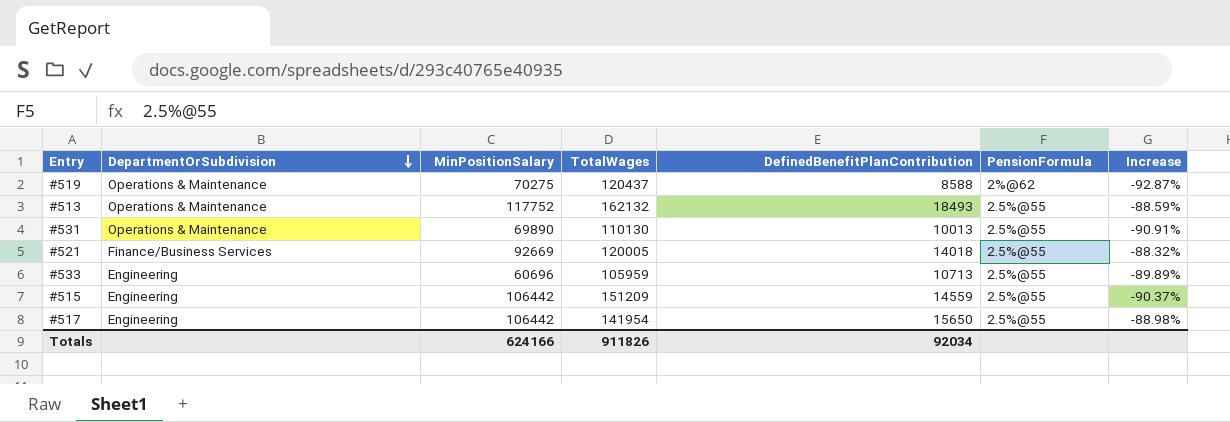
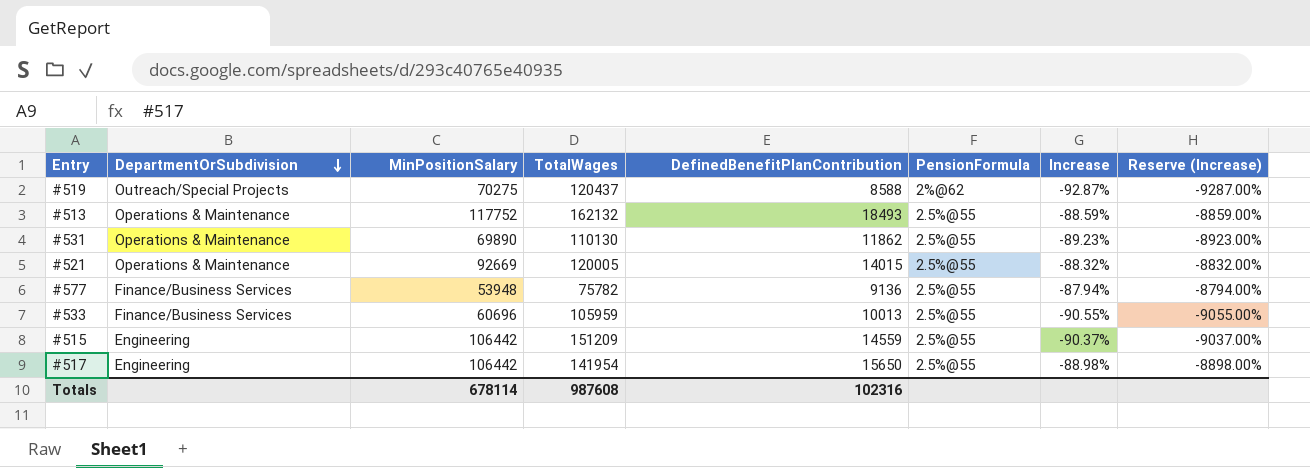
column Reserve (Increase) | formula: none -> [Increase] * 100
#519 | DepartmentOrSubdivision: Operations & Maintenance -> Outreach/Special Projects
#531 | DefinedBenefitPlanContribution: 10013 -> 11862
#531 | Increase: -90.91% -> -89.23%
#521 | DepartmentOrSubdivision: Finance/Business Services -> Operations & Maintenance
#521 | DefinedBenefitPlanContribution: 14018 -> 14015
row #577: none -> Finance/Business Services | 53948 | 75782 | 9136 | 2.5%@55 | -87.94% | -8794.00%
#533 | DepartmentOrSubdivision: Engineering -> Finance/Business Services
#533 | DefinedBenefitPlanContribution: 10713 -> 10013
#533 | Increase: -89.89% -> -90.55%
Totals | MinPositionSalary: 624166 -> 678114
Totals | TotalWages: 911826 -> 987608
Totals | DefinedBenefitPlanContribution: 92034 -> 102316

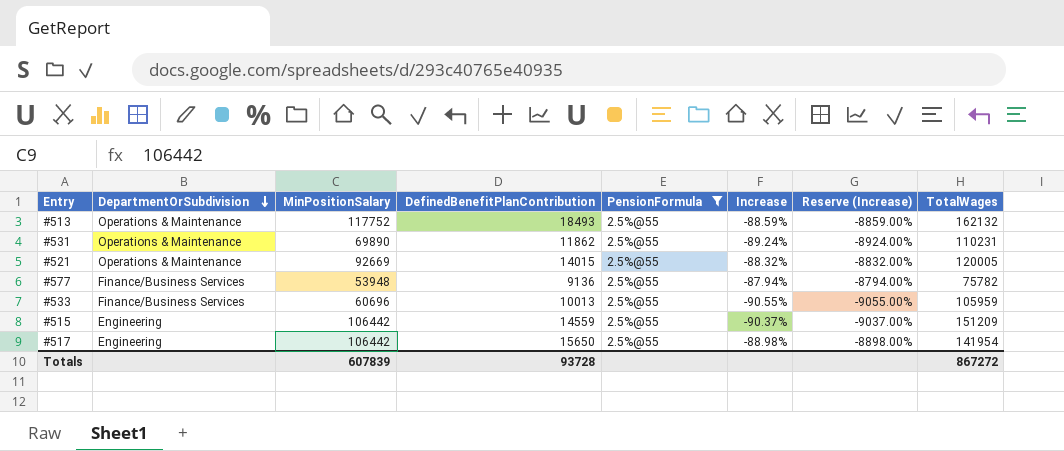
filter: none -> PensionFormula = 2.5%@55
column TotalWages | position: 4 -> 8
#531 | Increase: -89.23% -> -89.24%
#531 | Reserve (Increase): -8923.00% -> -8924.00%
#531 | TotalWages: 110130 -> 110231
Totals | MinPositionSalary: 678114 -> 607839
Totals | DefinedBenefitPlanContribution: 102316 -> 93728
Totals | TotalWages: 987608 -> 867272

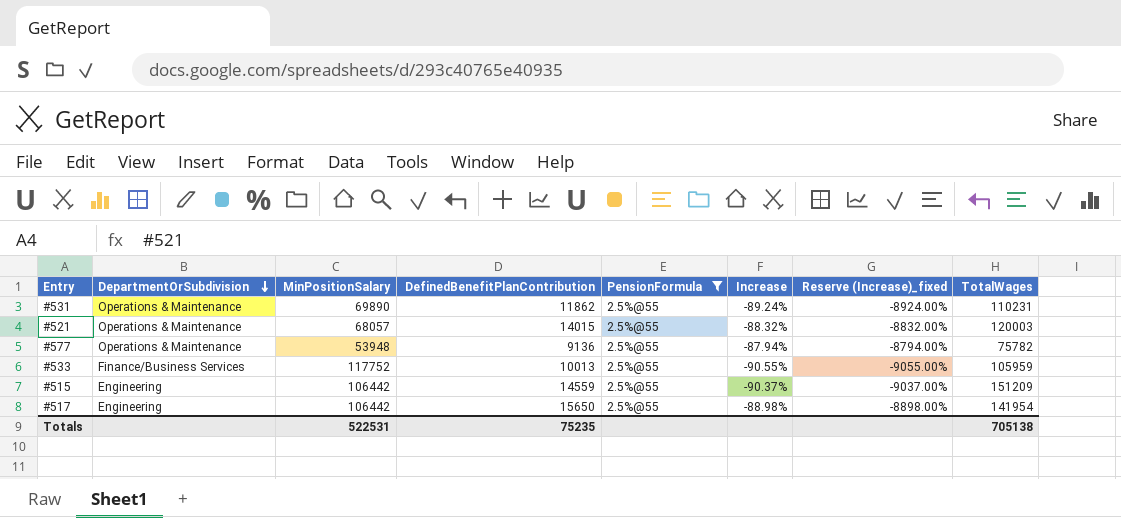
column name: Reserve (Increase) -> Reserve (Increase)_fixed
row #513: Operations & Maintenance | 117752 | 18493 | 2.5%@55 | -88.59% | -8859.00% | 162132 -> none
#521 | MinPositionSalary: 92669 -> 68057
#521 | TotalWages: 120005 -> 120003
#577 | DepartmentOrSubdivision: Finance/Business Services -> Operations & Maintenance
#533 | MinPositionSalary: 60696 -> 117752
Totals | MinPositionSalary: 607839 -> 522531
Totals | DefinedBenefitPlanContribution: 93728 -> 75235
Totals | TotalWages: 867272 -> 705138

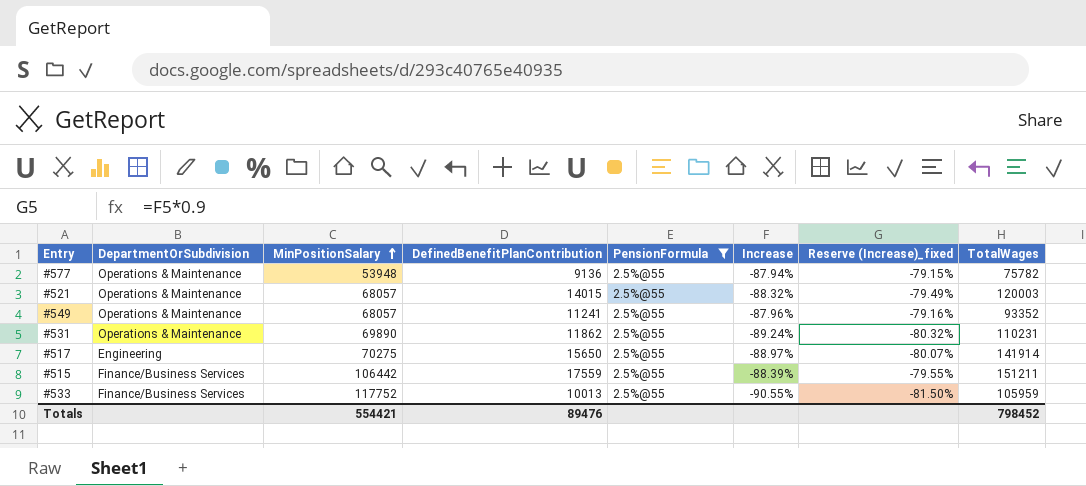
row order: DepartmentOrSubdivision descending -> MinPositionSalary ascending
column Reserve (Increase)_fixed | formula: [Increase] * 100 -> [Increase] * 0.9
row #549: none -> Operations & Maintenance | 68057 | 11241 | 2.5%@55 | -87.96% | -79.16% | 93352
#517 | MinPositionSalary: 106442 -> 70275
#517 | Increase: -88.98% -> -88.97%
#517 | TotalWages: 141954 -> 141914
#515 | DepartmentOrSubdivision: Engineering -> Finance/Business Services
#515 | DefinedBenefitPlanContribution: 14559 -> 17559
#515 | Increase: -90.37% -> -88.39%
#515 | TotalWages: 151209 -> 151211
Totals | MinPositionSalary: 522531 -> 554421
Totals | DefinedBenefitPlanContribution: 75235 -> 89476
Totals | TotalWages: 705138 -> 798452

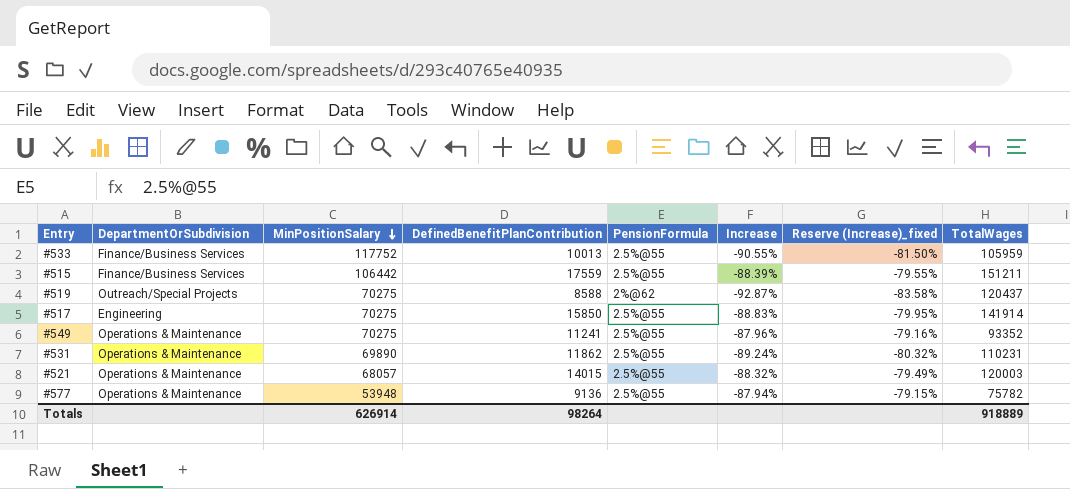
filter: PensionFormula = 2.5%@55 -> none
row order: MinPositionSalary ascending -> MinPositionSalary descending
#517 | DefinedBenefitPlanContribution: 15650 -> 15850
#517 | Increase: -88.97% -> -88.83%
#517 | Reserve (Increase)_fixed: -80.07% -> -79.95%
#549 | MinPositionSalary: 68057 -> 70275
Totals | MinPositionSalary: 554421 -> 626914
Totals | DefinedBenefitPlanContribution: 89476 -> 98264
Totals | TotalWages: 798452 -> 918889

